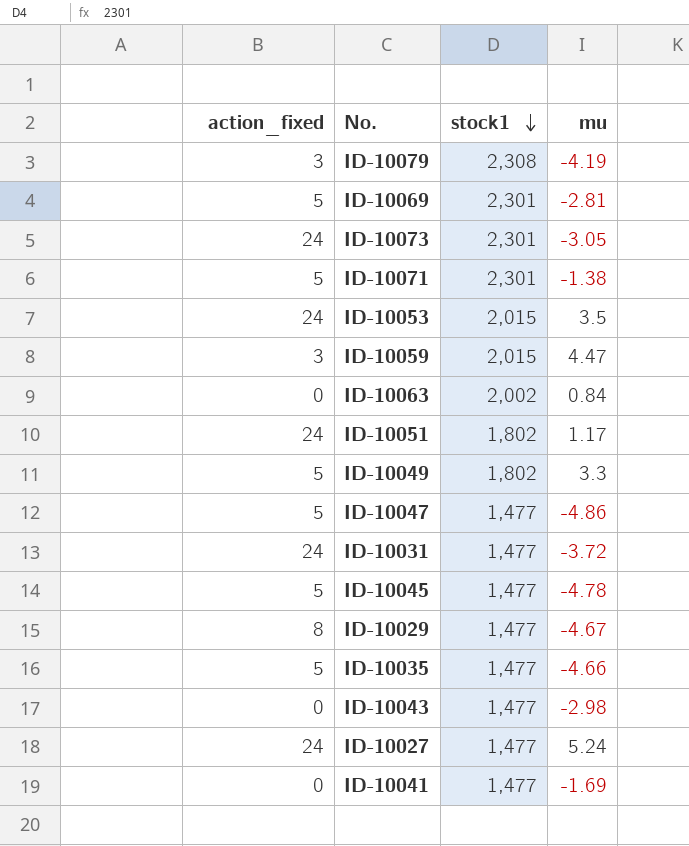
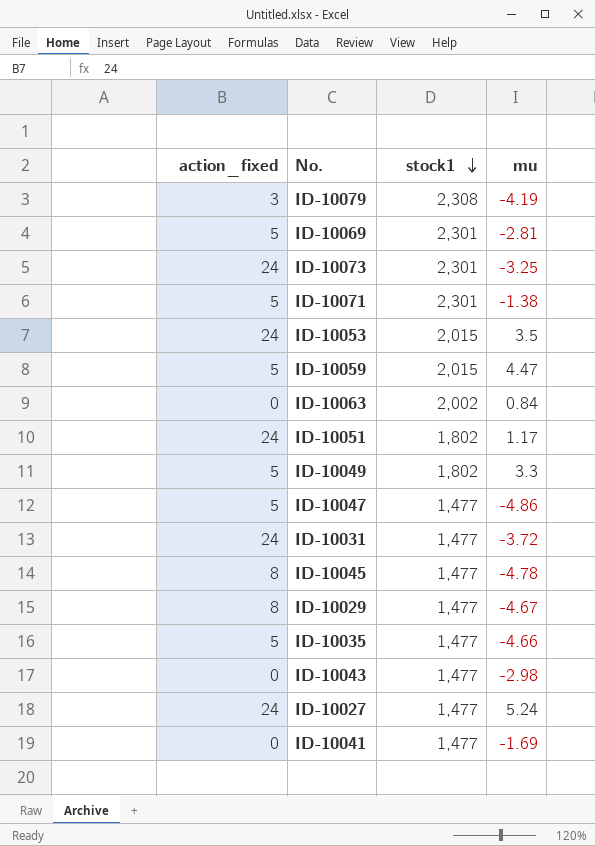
ID-10073 | mu: -3.05 -> -3.25
ID-10059 | action_fixed: 3 -> 5
ID-10045 | action_fixed: 5 -> 8

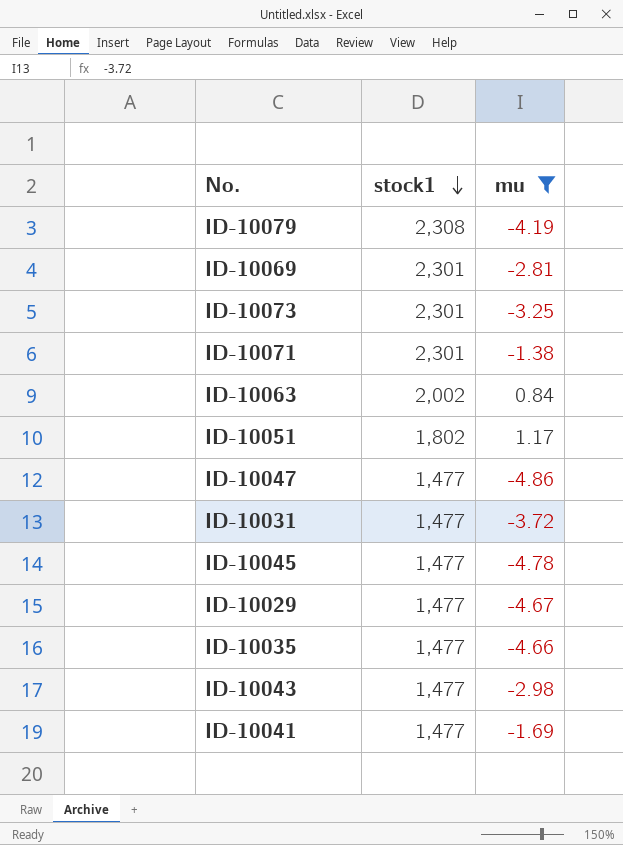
filter: none -> mu <= 1.17
column action_fixed | position: 1 -> none

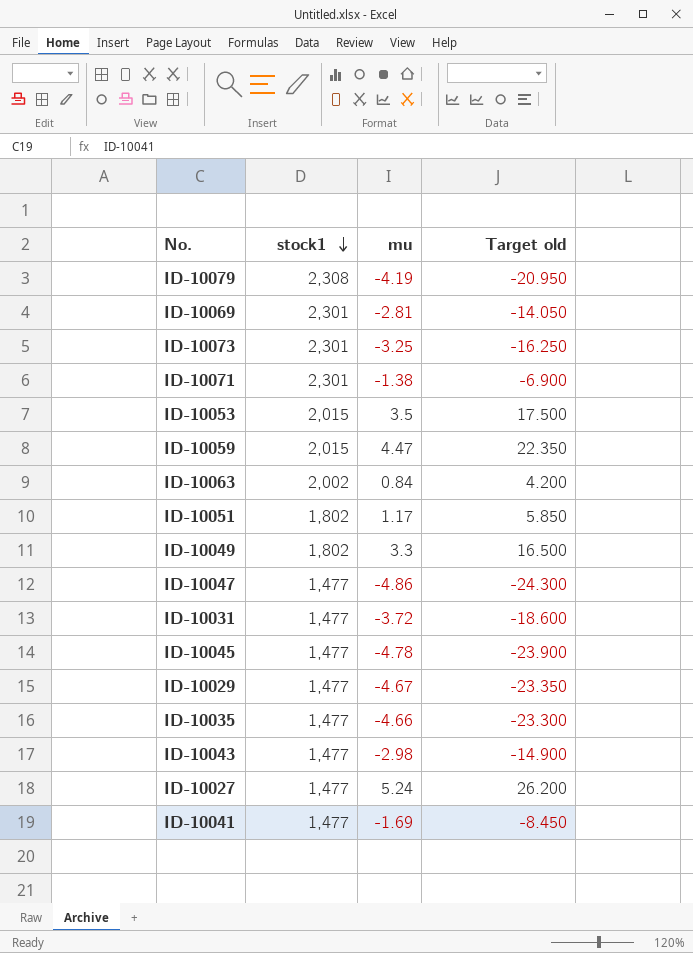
filter: mu <= 1.17 -> none
column Target old | formula: none -> [mu] * 5

